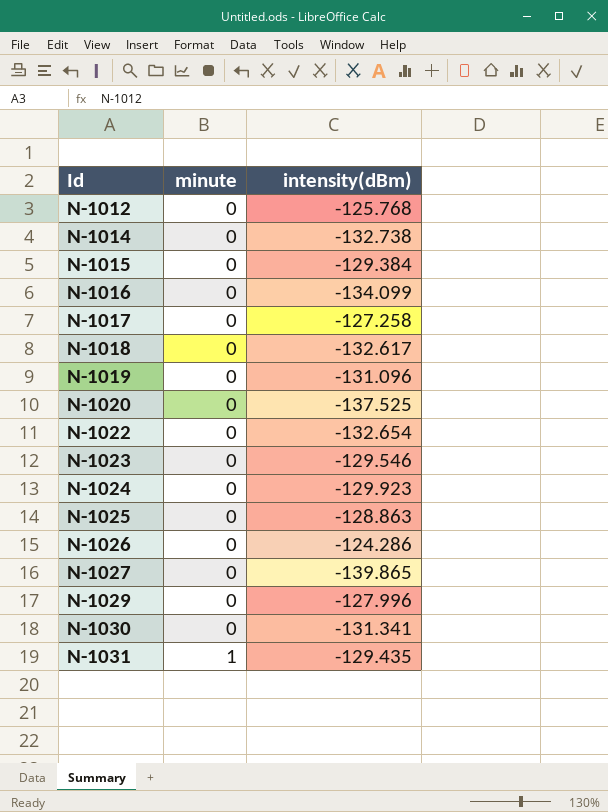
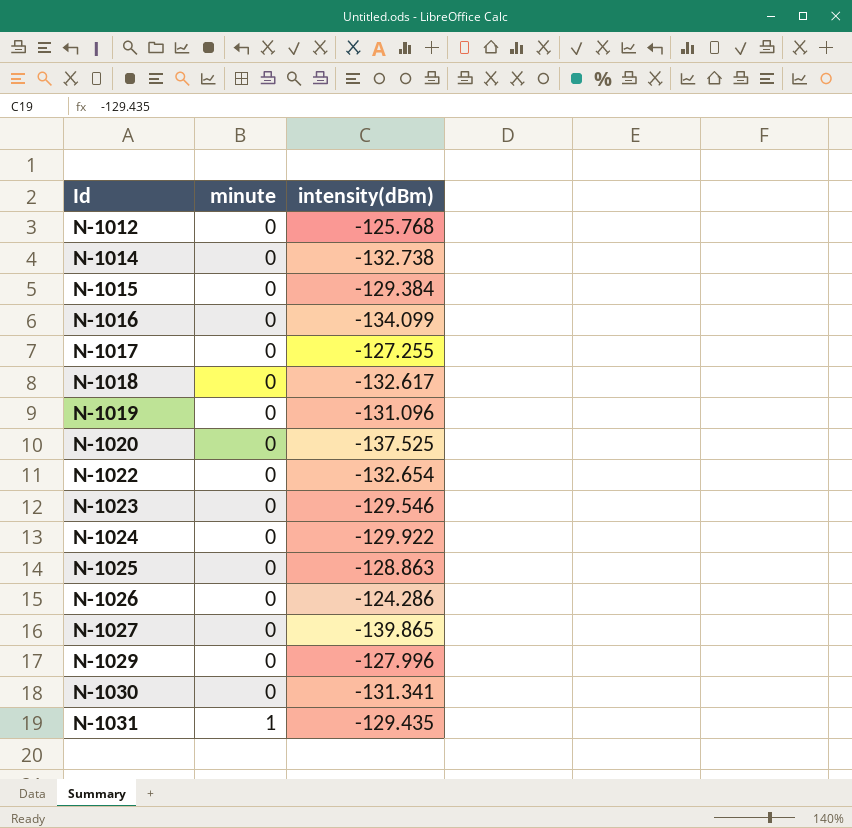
N-1017 | intensity(dBm): -127.258 -> -127.255
N-1024 | intensity(dBm): -129.923 -> -129.922

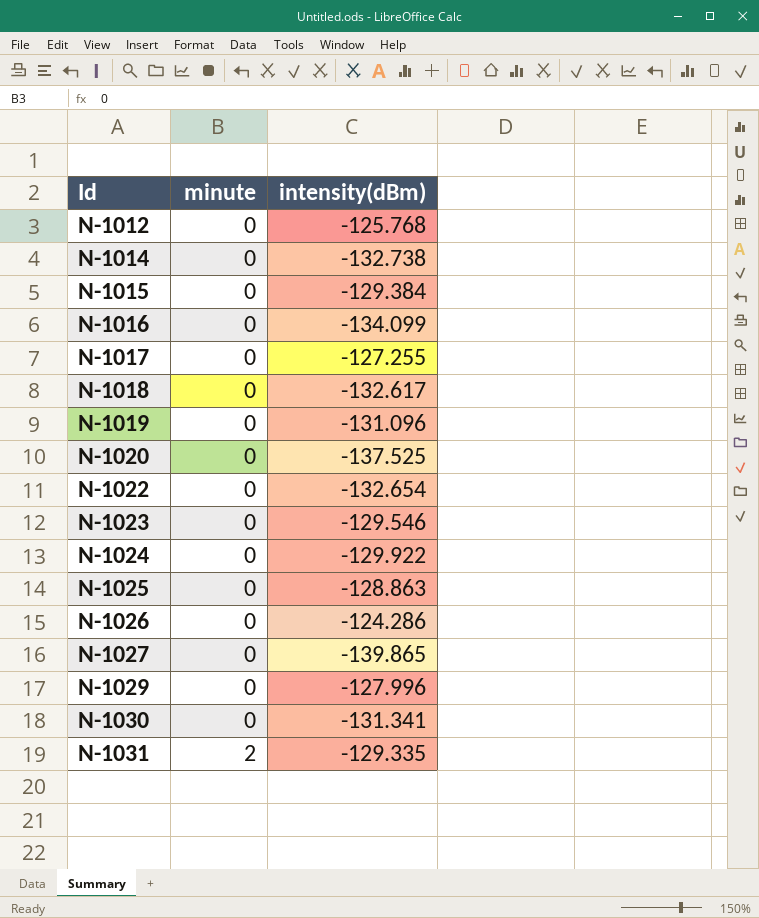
N-1031 | minute: 1 -> 2
N-1031 | intensity(dBm): -129.435 -> -129.335

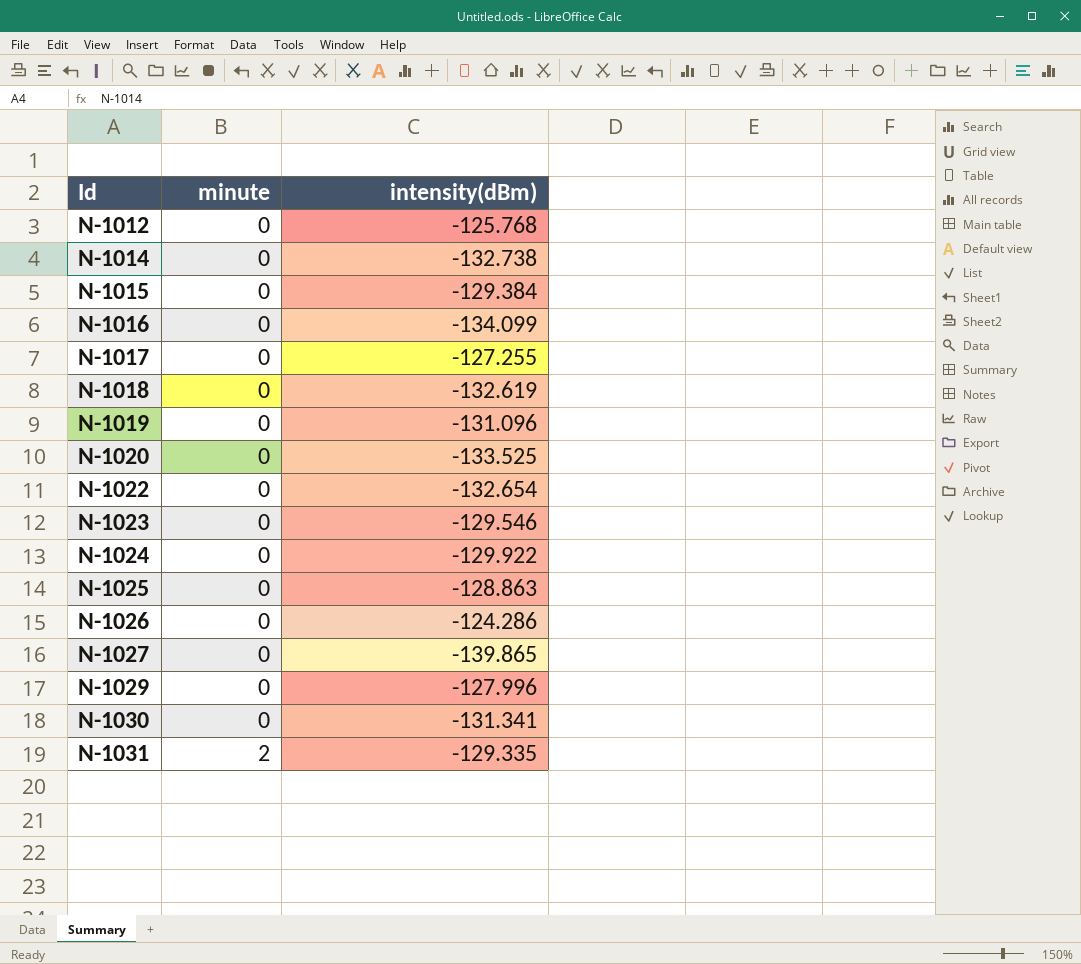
N-1018 | intensity(dBm): -132.617 -> -132.619
N-1020 | intensity(dBm): -137.525 -> -133.525

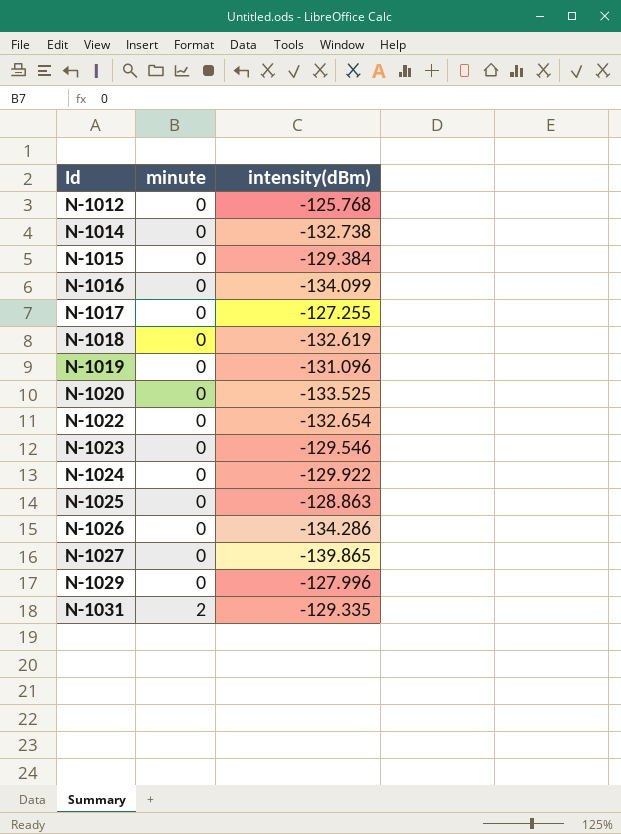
row N-1030: 0 | -131.341 -> none
N-1026 | intensity(dBm): -124.286 -> -134.286

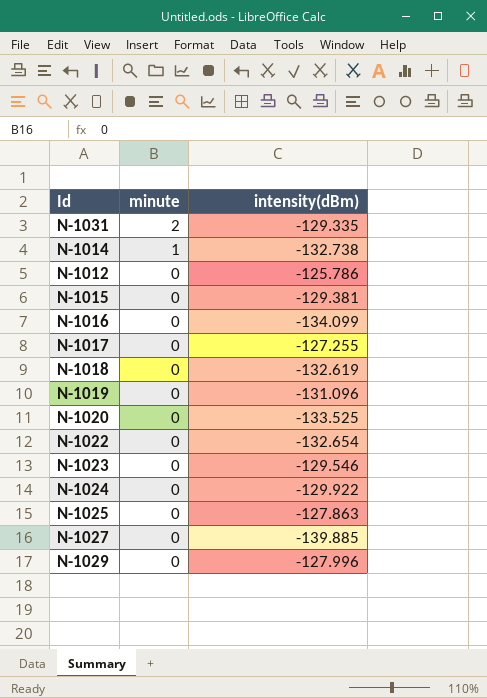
row order: Id ascending -> minute descending
row N-1026: 0 | -134.286 -> none
N-1014 | minute: 0 -> 1
N-1012 | intensity(dBm): -125.768 -> -125.786
N-1015 | intensity(dBm): -129.384 -> -129.381
N-1025 | intensity(dBm): -128.863 -> -127.863
N-1027 | intensity(dBm): -139.865 -> -139.885

